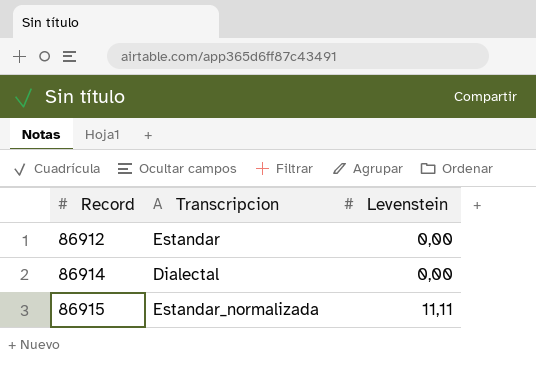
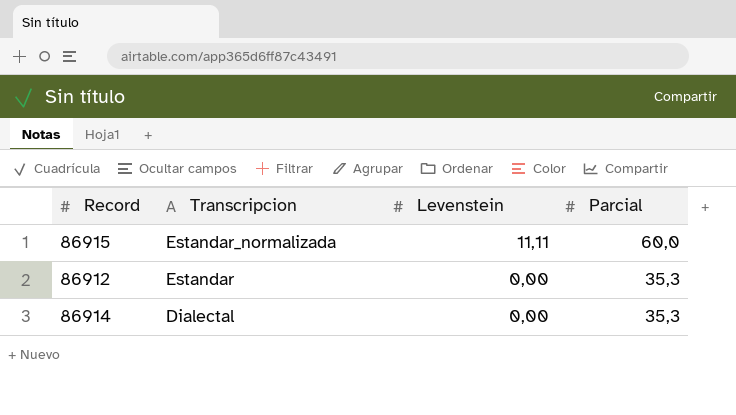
row order: Record ascending -> Transcripcion descending
column Parcial | position: none -> 4

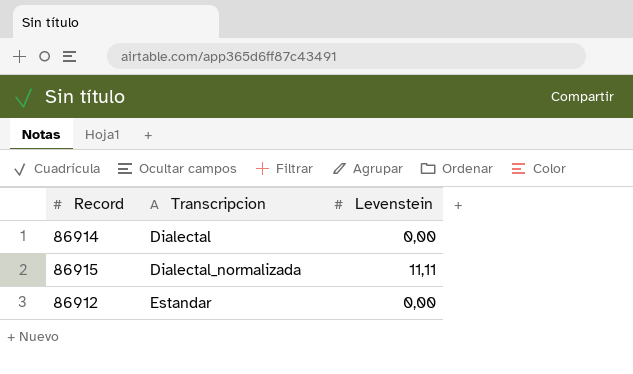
row order: Transcripcion descending -> Transcripcion ascending
column Parcial | position: 4 -> none
86915 | Transcripcion: Estandar_normalizada -> Dialectal_normalizada

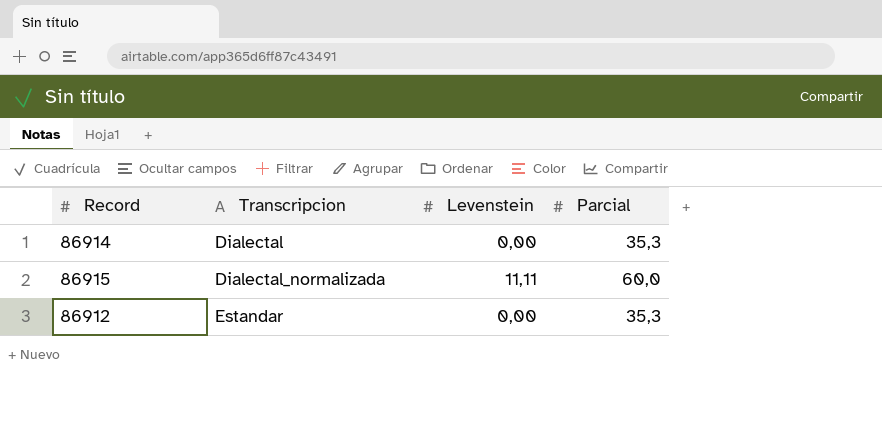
column Parcial | position: none -> 4

